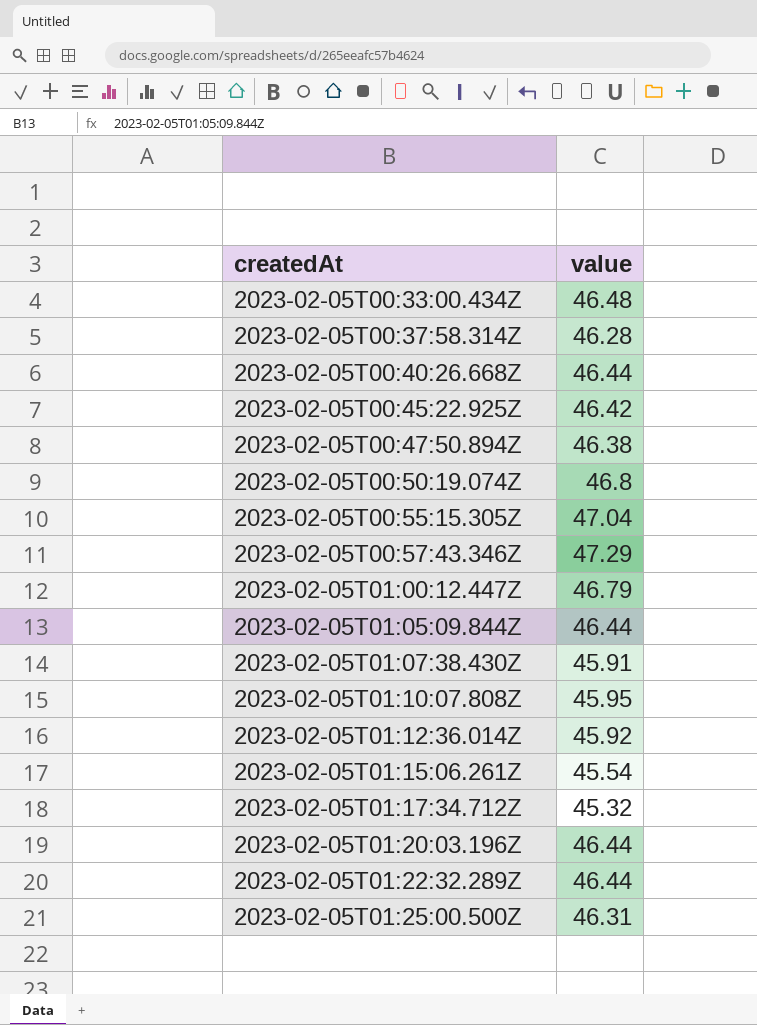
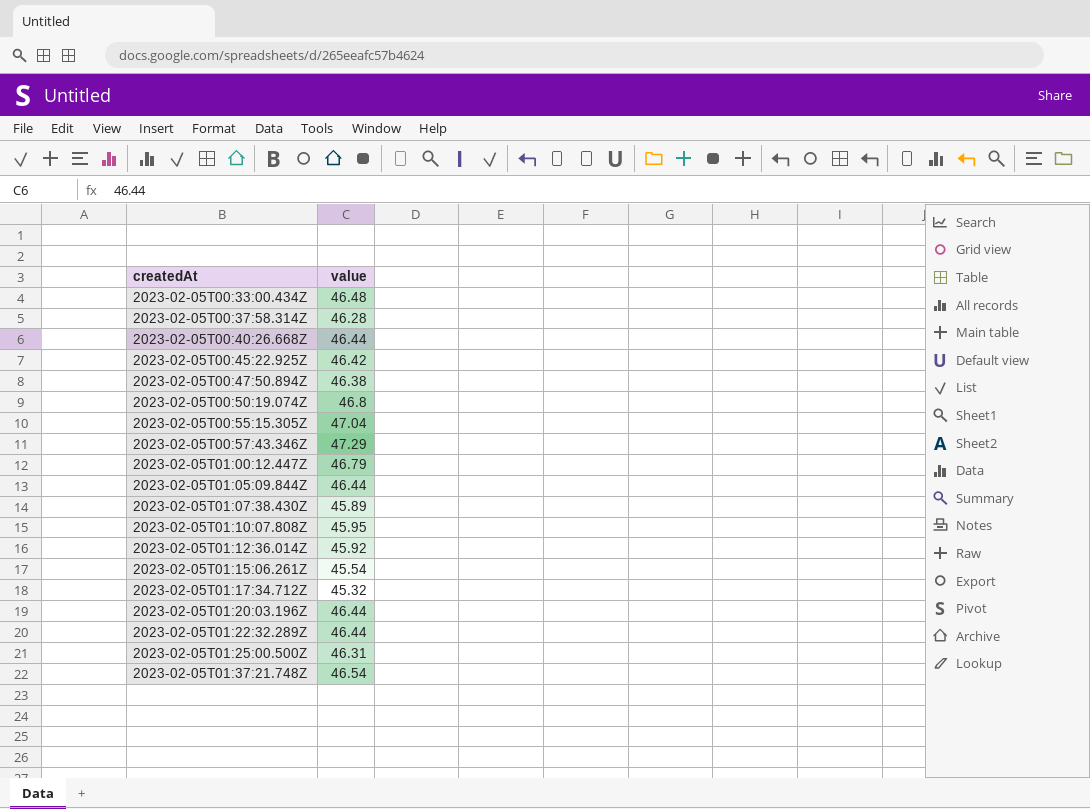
2023-02-05T01:07:38.430Z | value: 45.91 -> 45.89
row 2023-02-05T01:37:21.748Z: none -> 46.54

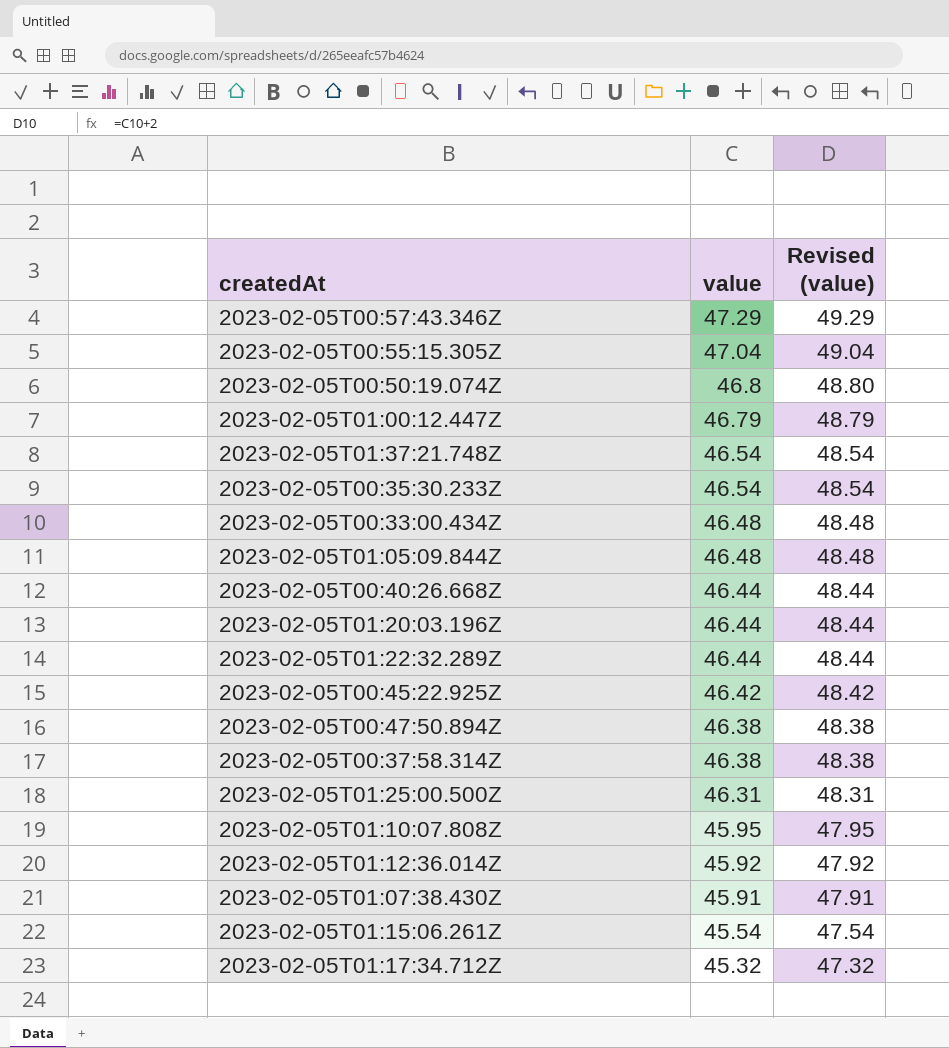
row order: createdAt ascending -> value descending
column Revised (value) | formula: none -> [value] + 2
row 2023-02-05T00:35:30.233Z: none -> 46.54 | 48.54
2023-02-05T01:05:09.844Z | value: 46.44 -> 46.48
2023-02-05T00:37:58.314Z | value: 46.28 -> 46.38
2023-02-05T01:07:38.430Z | value: 45.89 -> 45.91

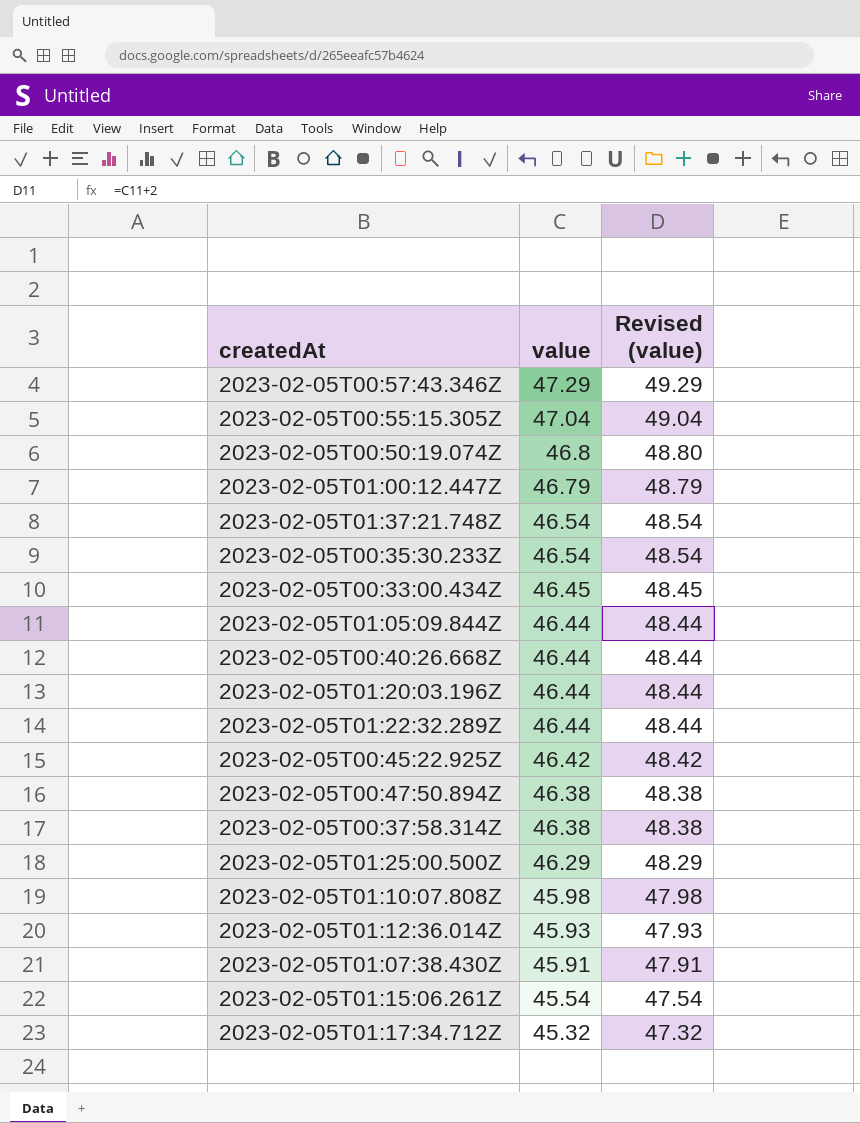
2023-02-05T00:33:00.434Z | value: 46.48 -> 46.45
2023-02-05T00:33:00.434Z | Revised (value): 48.48 -> 48.45
2023-02-05T01:05:09.844Z | value: 46.48 -> 46.44
2023-02-05T01:05:09.844Z | Revised (value): 48.48 -> 48.44
2023-02-05T01:25:00.500Z | value: 46.31 -> 46.29
2023-02-05T01:25:00.500Z | Revised (value): 48.31 -> 48.29
2023-02-05T01:10:07.808Z | value: 45.95 -> 45.98
2023-02-05T01:10:07.808Z | Revised (value): 47.95 -> 47.98
2023-02-05T01:12:36.014Z | value: 45.92 -> 45.93
2023-02-05T01:12:36.014Z | Revised (value): 47.92 -> 47.93

